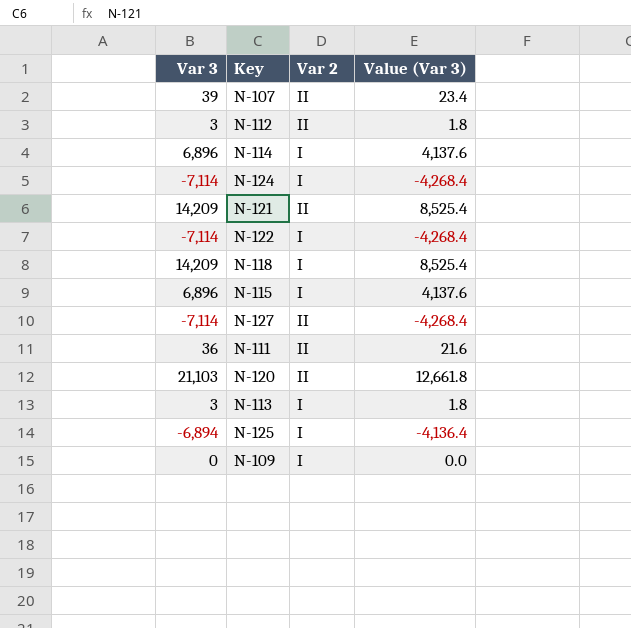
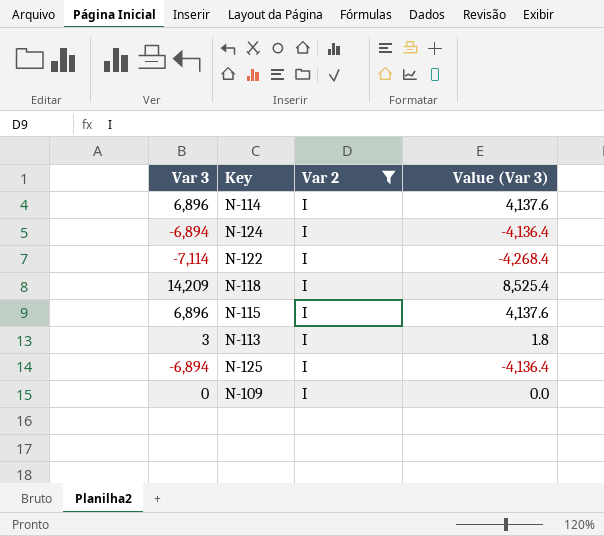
filter: none -> Var 2 = I
N-124 | Var 3: -7,114 -> -6,894
N-124 | Value (Var 3): -4,268.4 -> -4,136.4

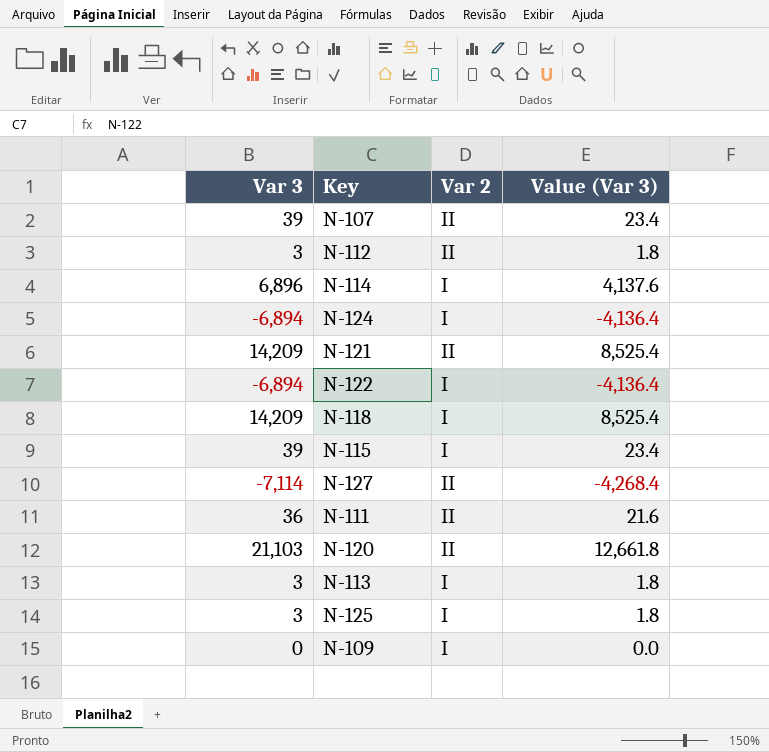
filter: Var 2 = I -> none
N-122 | Var 3: -7,114 -> -6,894
N-122 | Value (Var 3): -4,268.4 -> -4,136.4
N-115 | Var 3: 6,896 -> 39
N-115 | Value (Var 3): 4,137.6 -> 23.4
N-125 | Var 3: -6,894 -> 3
N-125 | Value (Var 3): -4,136.4 -> 1.8

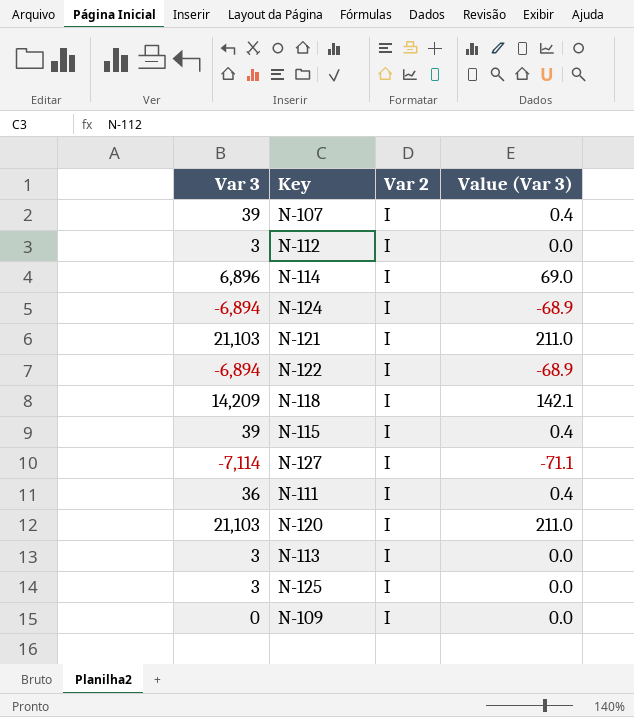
column Value (Var 3) | formula: [Var 3] * 0.6 -> [Var 3] * 0.01
N-107 | Var 2: II -> I
N-112 | Var 2: II -> I
N-121 | Var 3: 14,209 -> 21,103
N-121 | Var 2: II -> I
N-127 | Var 2: II -> I
N-111 | Var 2: II -> I
N-120 | Var 2: II -> I

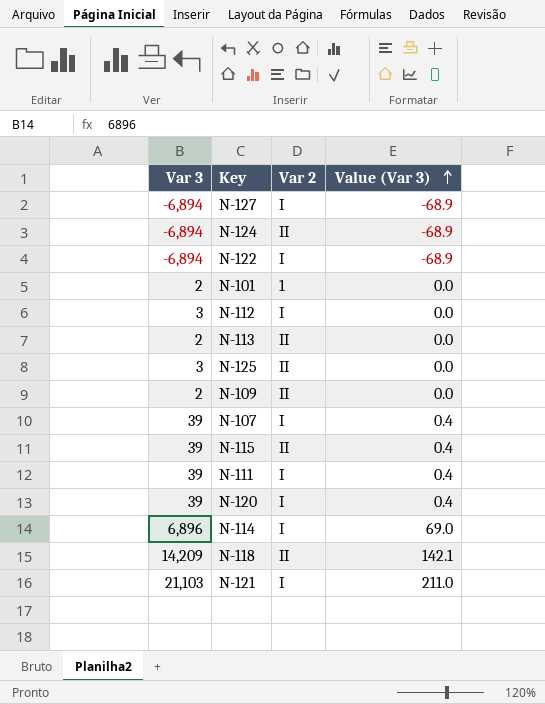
row order: none -> Value (Var 3) ascending
N-127 | Var 3: -7,114 -> -6,894
N-127 | Value (Var 3): -71.1 -> -68.9
N-124 | Var 2: I -> II
row N-101: none -> 2 | 1 | 0.0
N-113 | Var 3: 3 -> 2
N-113 | Var 2: I -> II
N-125 | Var 2: I -> II
N-109 | Var 3: 0 -> 2
N-109 | Var 2: I -> II
N-115 | Var 2: I -> II
N-111 | Var 3: 36 -> 39
N-120 | Var 3: 21,103 -> 39
N-120 | Value (Var 3): 211.0 -> 0.4
N-118 | Var 2: I -> II

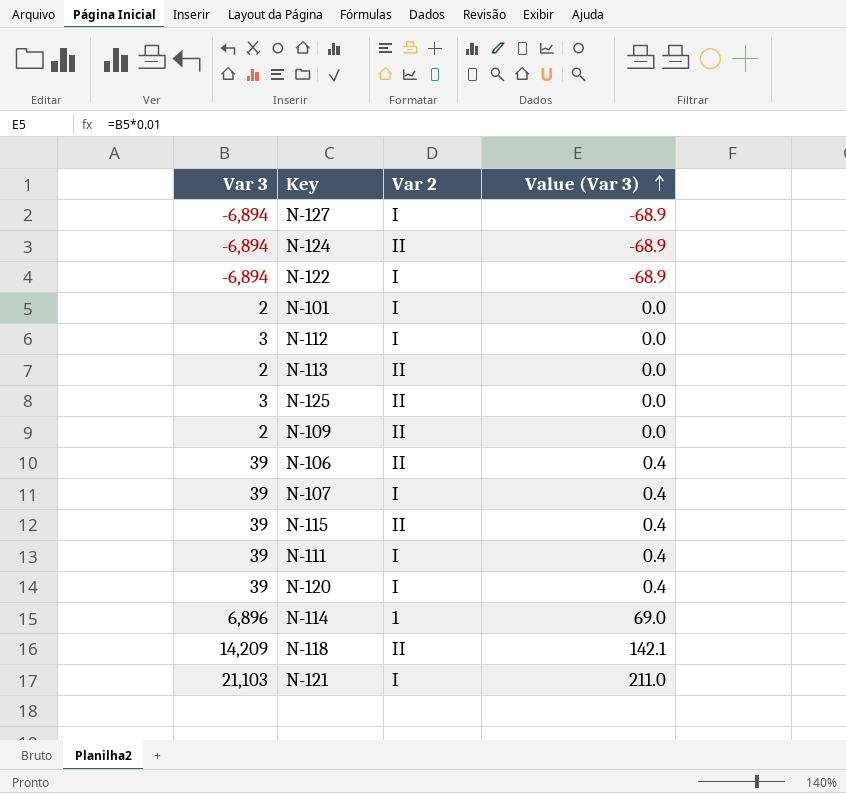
N-101 | Var 2: 1 -> I
row N-106: none -> 39 | II | 0.4
N-114 | Var 2: I -> 1

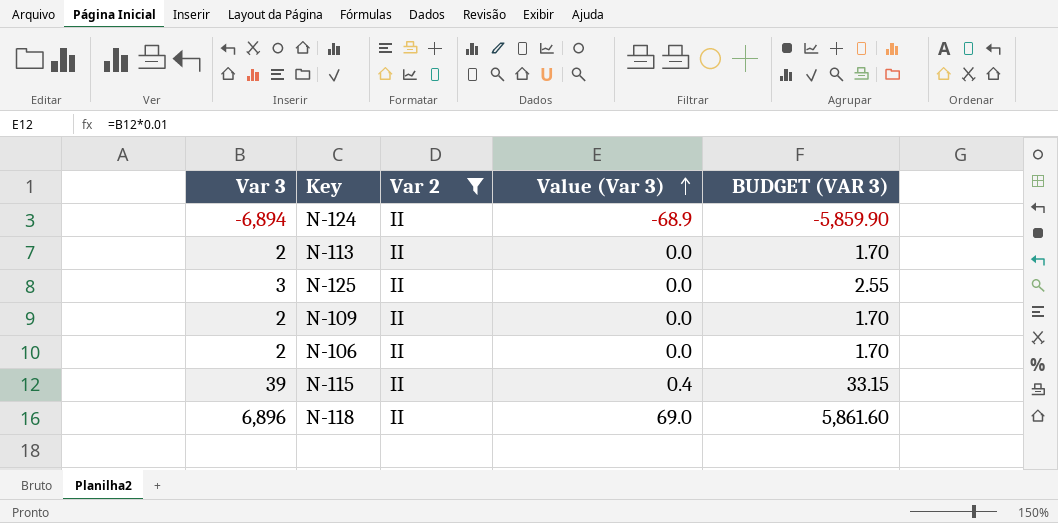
filter: none -> Var 2 = II
column BUDGET (VAR 3) | formula: none -> [Var 3] * 0.85
N-106 | Var 3: 39 -> 2
N-106 | Value (Var 3): 0.4 -> 0.0
N-118 | Var 3: 14,209 -> 6,896
N-118 | Value (Var 3): 142.1 -> 69.0

